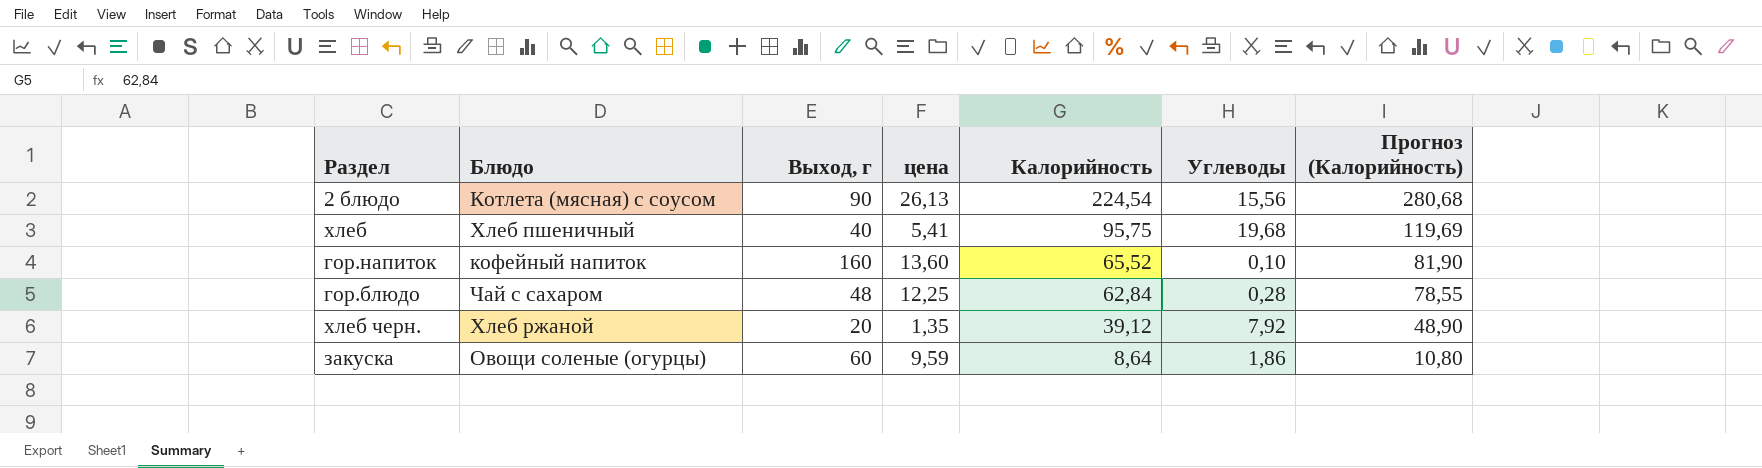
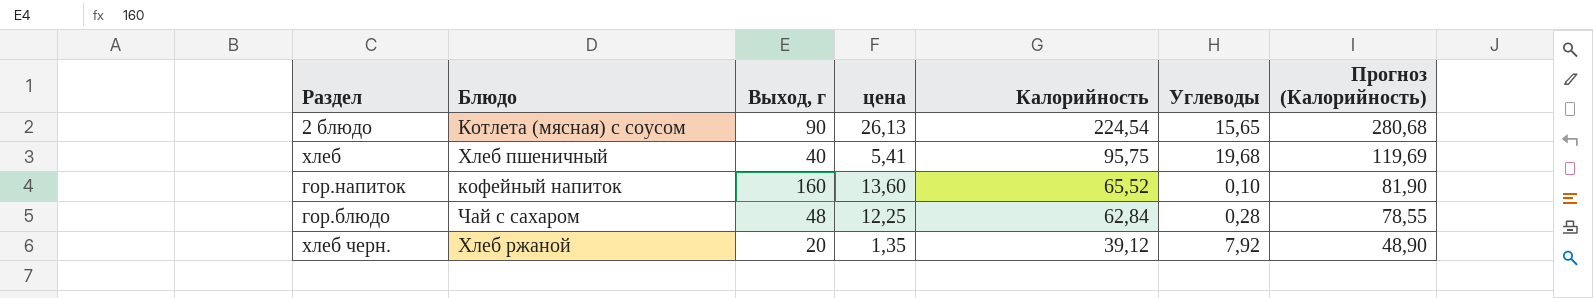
row закуска: Овощи соленые (огурцы) | 60 | 9,59 | 8,64 | 1,86 | 10,80 -> none
2 блюдо | Углеводы: 15,56 -> 15,65

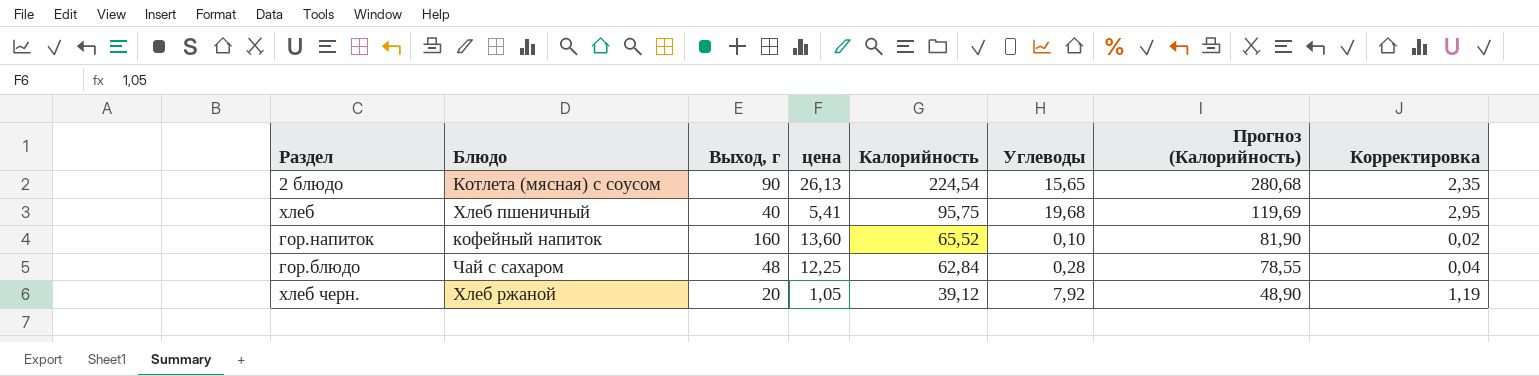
column Корректировка | formula: none -> [Углеводы] * 0,15
хлеб черн. | цена: 1,35 -> 1,05

